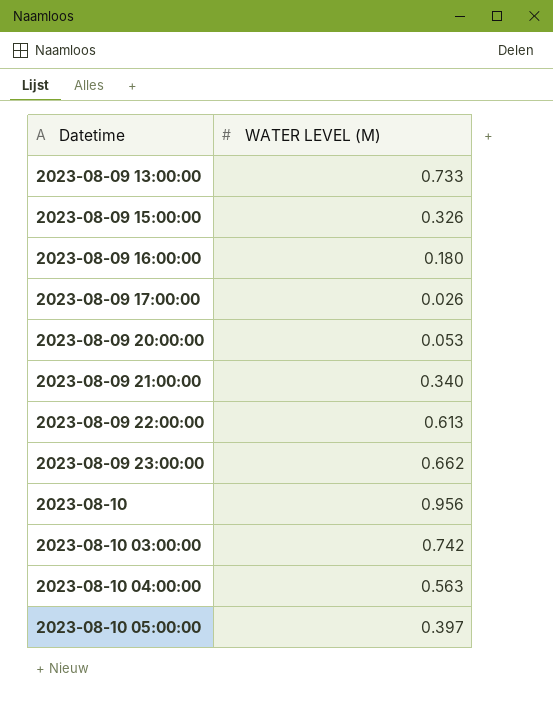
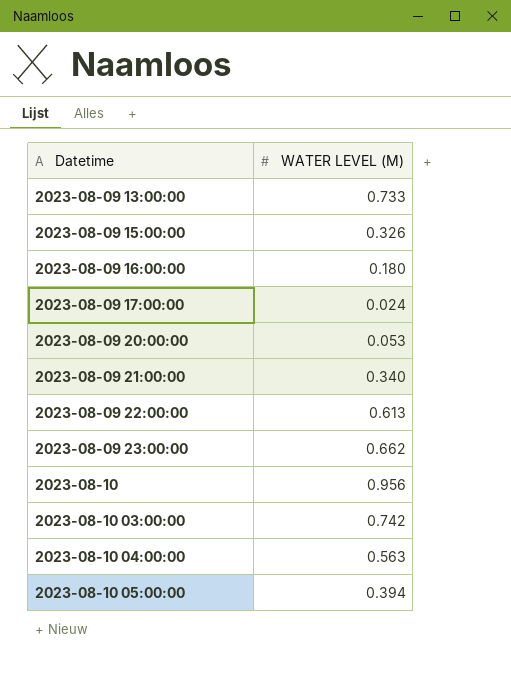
2023-08-09 17:00:00 | WATER LEVEL (M): 0.026 -> 0.024
2023-08-10 05:00:00 | WATER LEVEL (M): 0.397 -> 0.394

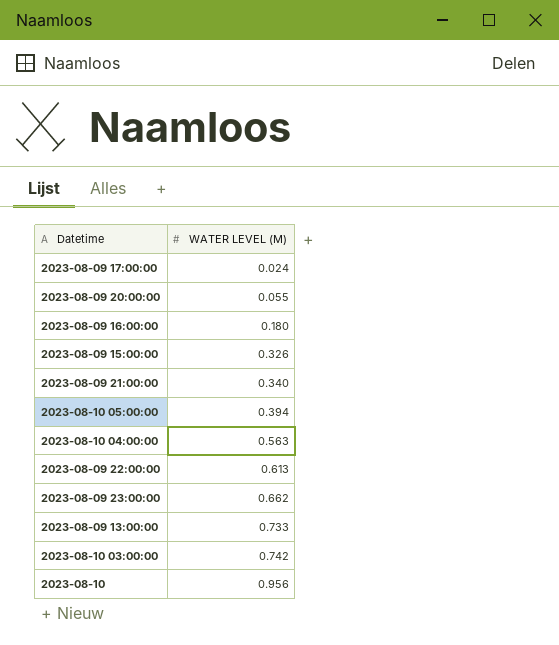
row order: Datetime ascending -> WATER LEVEL (M) ascending
2023-08-09 20:00:00 | WATER LEVEL (M): 0.053 -> 0.055

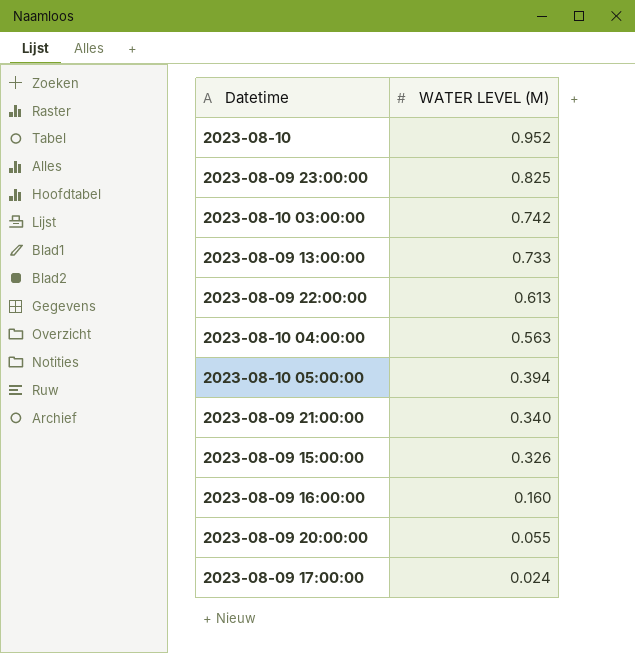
row order: WATER LEVEL (M) ascending -> WATER LEVEL (M) descending
2023-08-10 | WATER LEVEL (M): 0.956 -> 0.952
2023-08-09 23:00:00 | WATER LEVEL (M): 0.662 -> 0.825
2023-08-09 16:00:00 | WATER LEVEL (M): 0.180 -> 0.160

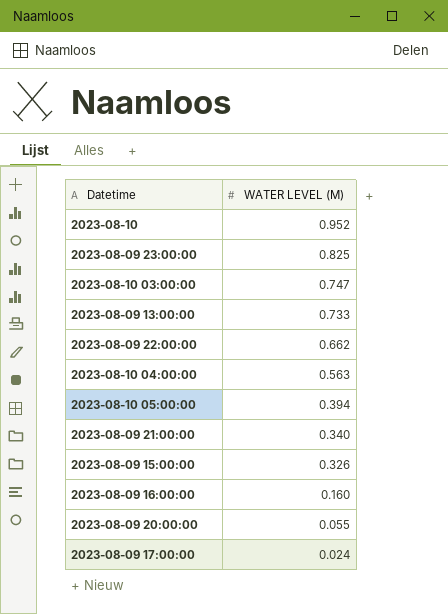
2023-08-10 03:00:00 | WATER LEVEL (M): 0.742 -> 0.747
2023-08-09 22:00:00 | WATER LEVEL (M): 0.613 -> 0.662

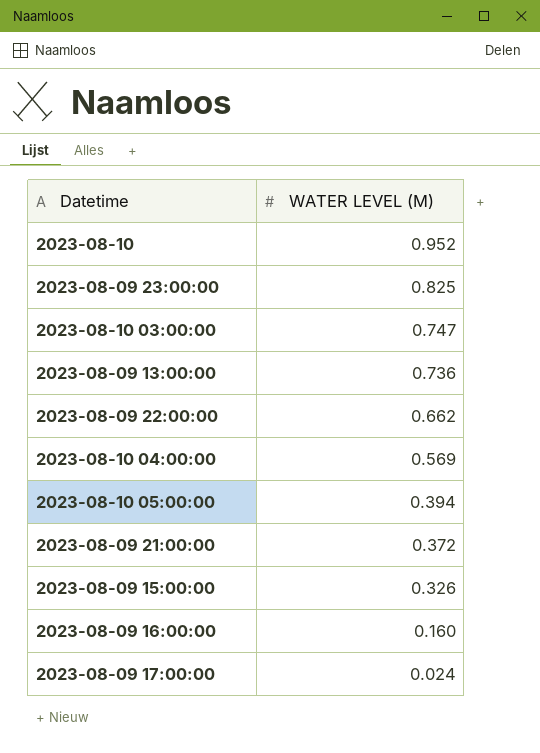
row 2023-08-09 20:00:00: 0.055 -> none
2023-08-09 13:00:00 | WATER LEVEL (M): 0.733 -> 0.736
2023-08-10 04:00:00 | WATER LEVEL (M): 0.563 -> 0.569
2023-08-09 21:00:00 | WATER LEVEL (M): 0.340 -> 0.372

